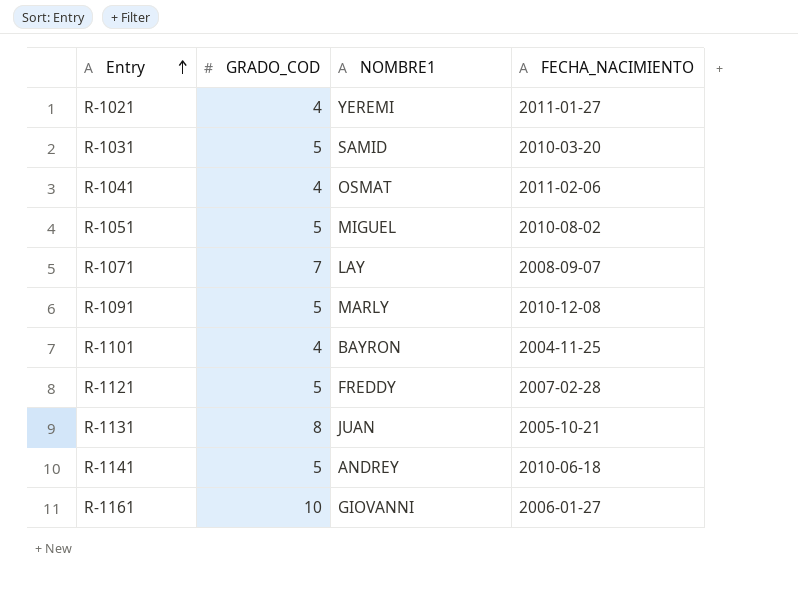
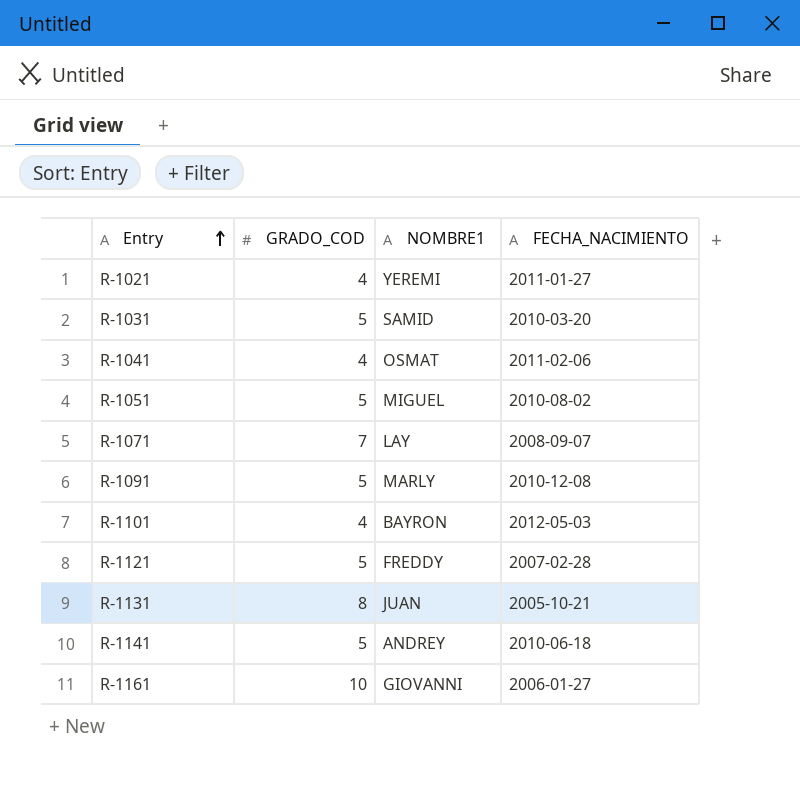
R-1101 | FECHA_NACIMIENTO: 2004-11-25 -> 2012-05-03

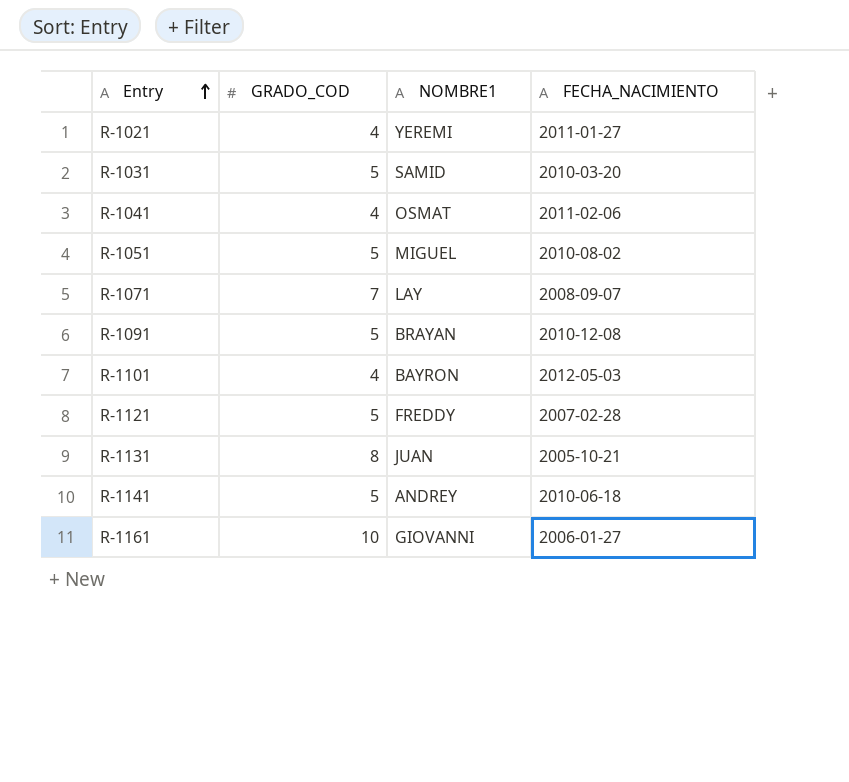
R-1091 | NOMBRE1: MARLY -> BRAYAN

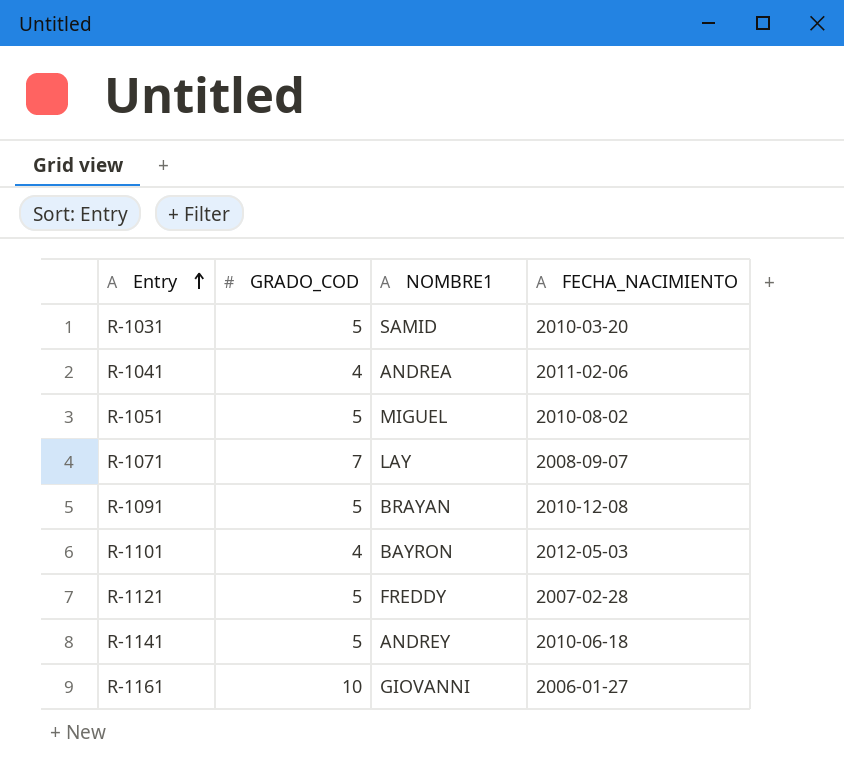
row R-1021: 4 | YEREMI | 2011-01-27 -> none
row R-1131: 8 | JUAN | 2005-10-21 -> none
R-1041 | NOMBRE1: OSMAT -> ANDREA

